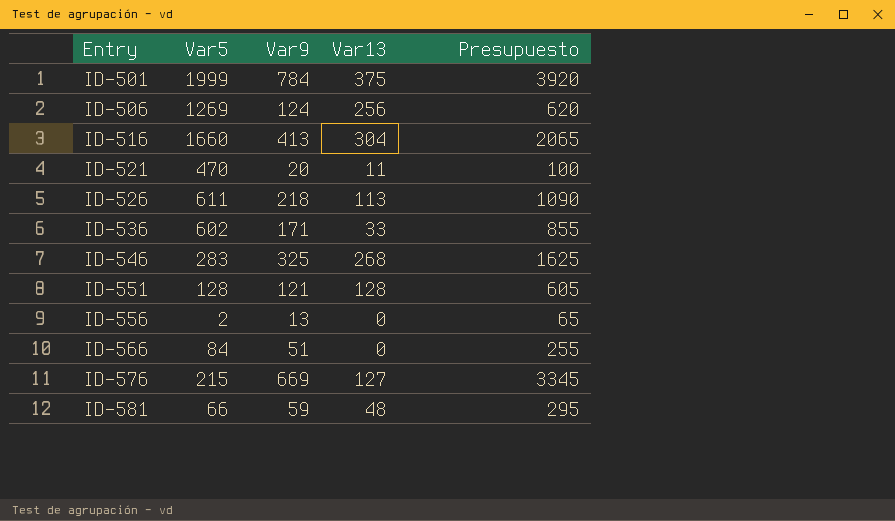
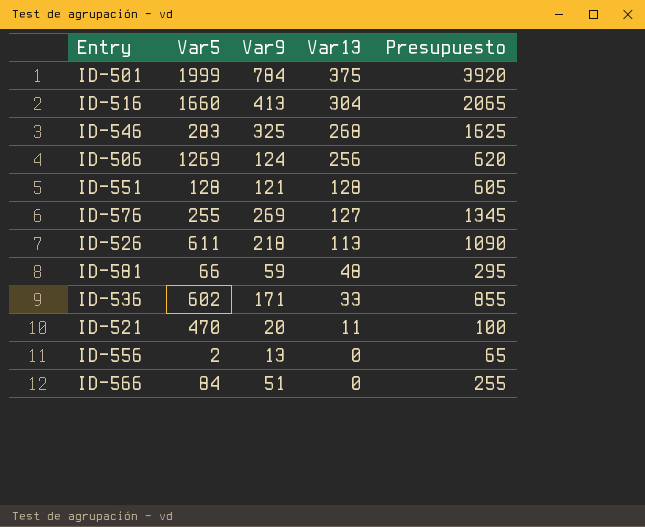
row order: Entry ascending -> Var13 descending
ID-576 | Var5: 215 -> 255
ID-576 | Var9: 669 -> 269
ID-576 | Presupuesto: 3345 -> 1345

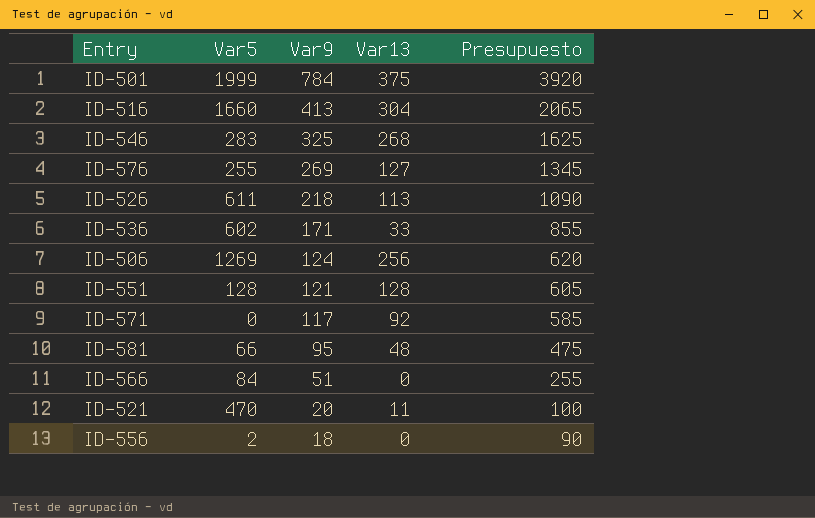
row order: Var13 descending -> Var9 descending
row ID-571: none -> 0 | 117 | 92 | 585
ID-581 | Var9: 59 -> 95
ID-581 | Presupuesto: 295 -> 475
ID-556 | Var9: 13 -> 18
ID-556 | Presupuesto: 65 -> 90

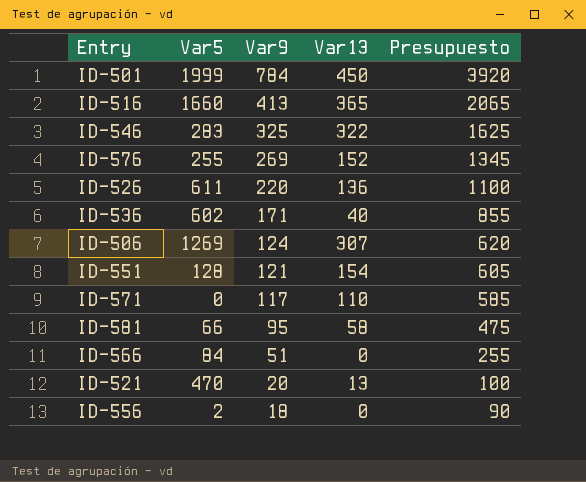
ID-501 | Var13: 375 -> 450
ID-516 | Var13: 304 -> 365
ID-546 | Var13: 268 -> 322
ID-576 | Var13: 127 -> 152
ID-526 | Var9: 218 -> 220
ID-526 | Var13: 113 -> 136
ID-526 | Presupuesto: 1090 -> 1100
ID-536 | Var13: 33 -> 40
ID-506 | Var13: 256 -> 307
ID-551 | Var13: 128 -> 154
ID-571 | Var13: 92 -> 110
ID-581 | Var13: 48 -> 58
ID-521 | Var13: 11 -> 13

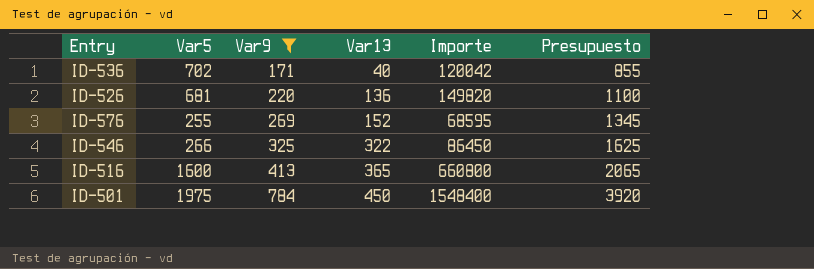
filter: none -> Var9 >= 171
row order: Var9 descending -> Var9 ascending
column Importe | formula: none -> [Var5] * [Var9]
ID-536 | Var5: 602 -> 702
ID-526 | Var5: 611 -> 681
ID-546 | Var5: 283 -> 266
ID-516 | Var5: 1660 -> 1600
ID-501 | Var5: 1999 -> 1975

